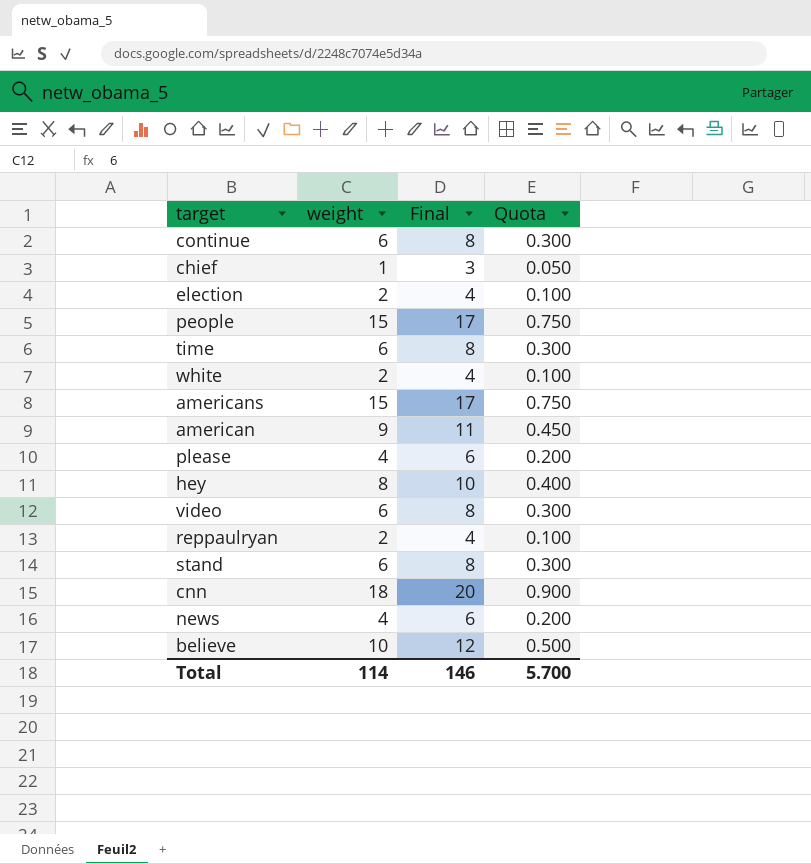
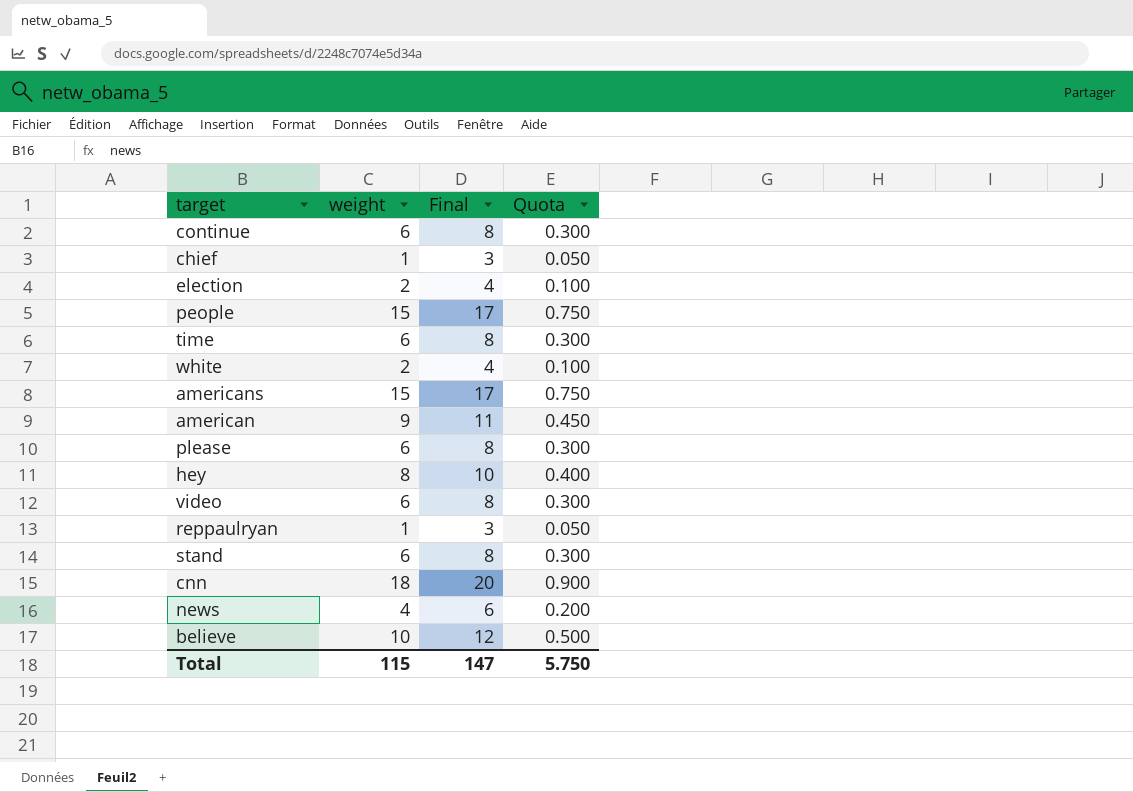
please | weight: 4 -> 6
please | Final: 6 -> 8
please | Quota: 0.200 -> 0.300
reppaulryan | weight: 2 -> 1
reppaulryan | Final: 4 -> 3
reppaulryan | Quota: 0.100 -> 0.050
Total | weight: 114 -> 115
Total | Final: 146 -> 147
Total | Quota: 5.700 -> 5.750

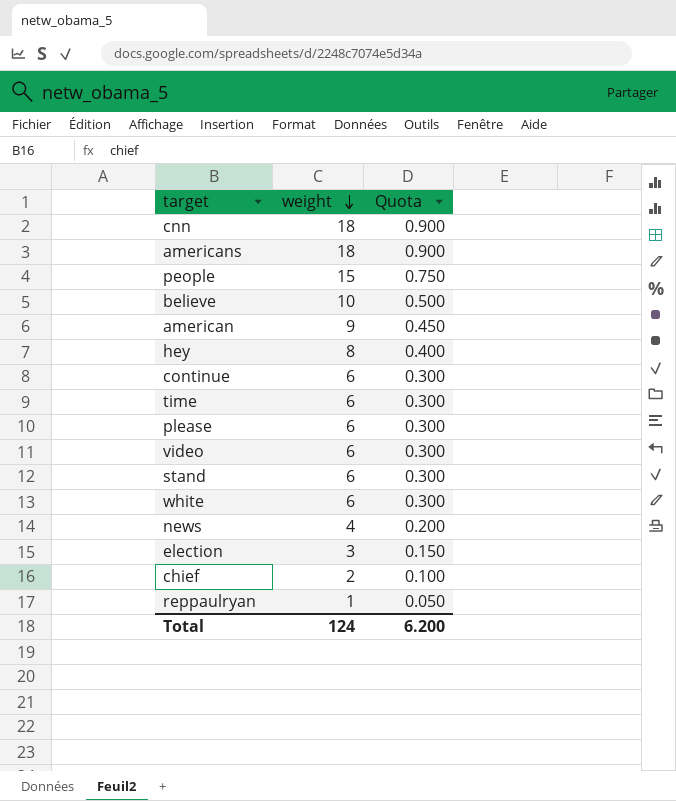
row order: none -> weight descending
column Final | formula: [weight] + 2 -> none
americans | weight: 15 -> 18
americans | Quota: 0.750 -> 0.900
white | weight: 2 -> 6
white | Quota: 0.100 -> 0.300
election | weight: 2 -> 3
election | Quota: 0.100 -> 0.150
chief | weight: 1 -> 2
chief | Quota: 0.050 -> 0.100
Total | weight: 115 -> 124
Total | Quota: 5.750 -> 6.200

